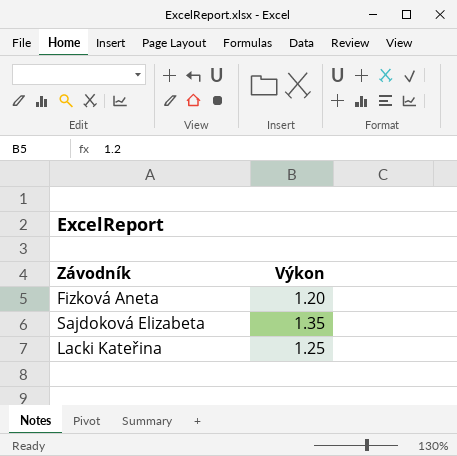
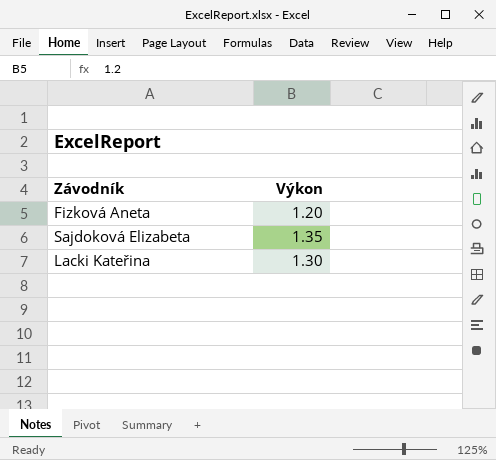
Lacki Kateřina | Výkon: 1.25 -> 1.30

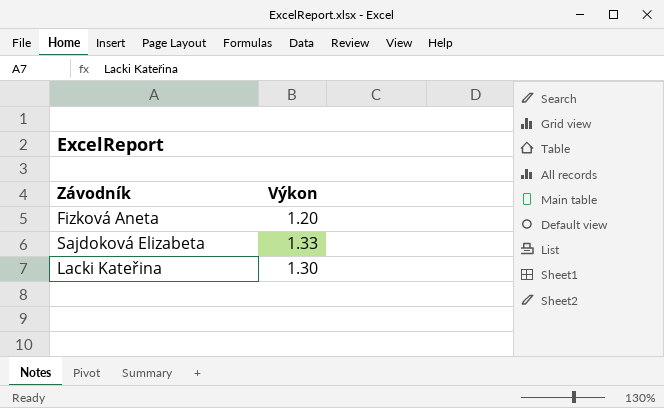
Sajdoková Elizabeta | Výkon: 1.35 -> 1.33

